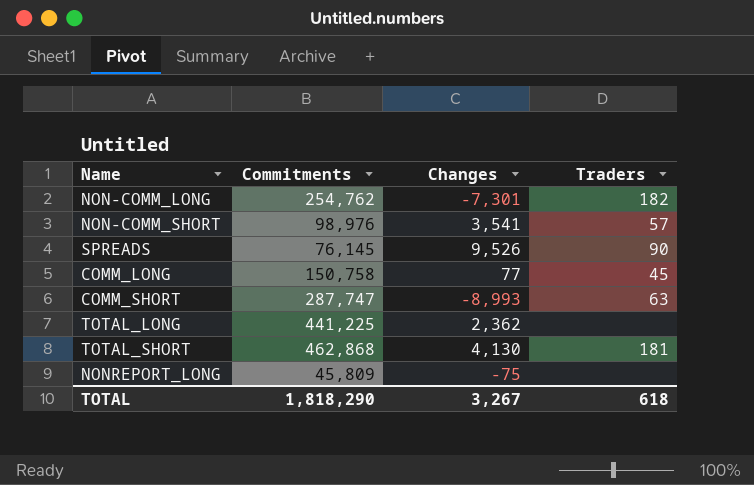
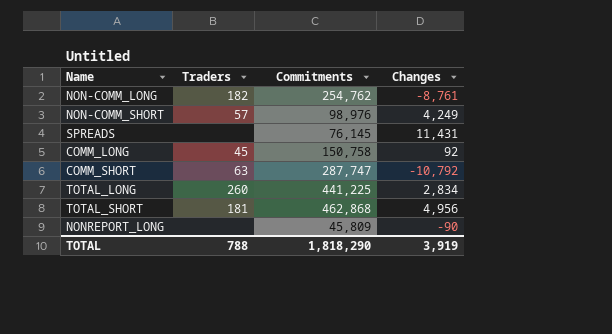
column Traders | position: 4 -> 2
NON-COMM_LONG | Changes: -7,301 -> -8,761
NON-COMM_SHORT | Changes: 3,541 -> 4,249
SPREADS | Traders: 90 -> none
SPREADS | Changes: 9,526 -> 11,431
COMM_LONG | Changes: 77 -> 92
COMM_SHORT | Changes: -8,993 -> -10,792
TOTAL_LONG | Traders: none -> 260
TOTAL_LONG | Changes: 2,362 -> 2,834
TOTAL_SHORT | Changes: 4,130 -> 4,956
NONREPORT_LONG | Changes: -75 -> -90
TOTAL | Traders: 618 -> 788
TOTAL | Changes: 3,267 -> 3,919

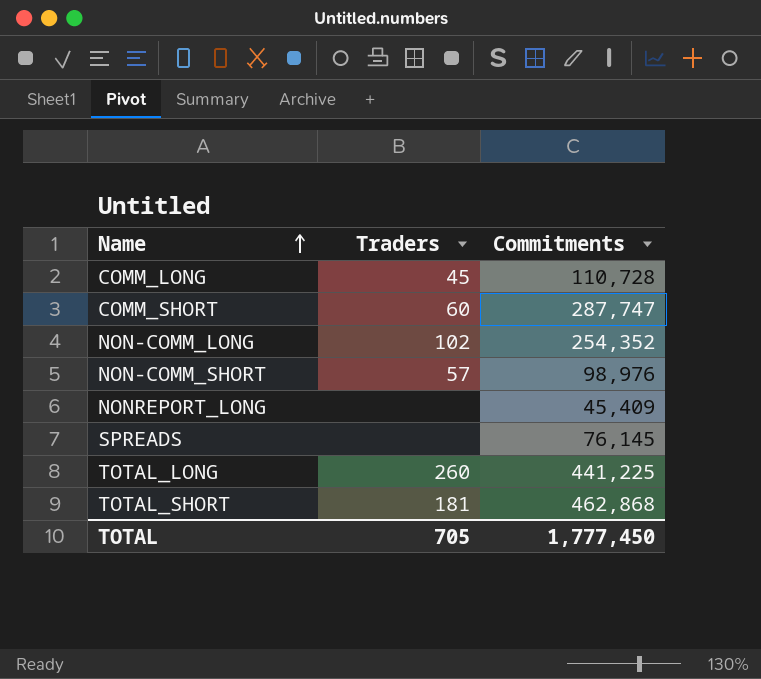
row order: none -> Name ascending
column Changes | position: 4 -> none
COMM_LONG | Commitments: 150,758 -> 110,728
COMM_SHORT | Traders: 63 -> 60
NON-COMM_LONG | Traders: 182 -> 102
NON-COMM_LONG | Commitments: 254,762 -> 254,352
NONREPORT_LONG | Commitments: 45,809 -> 45,409
TOTAL | Traders: 788 -> 705
TOTAL | Commitments: 1,818,290 -> 1,777,450

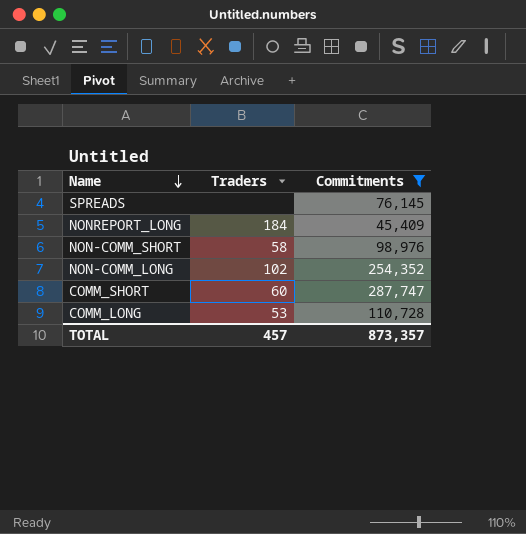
filter: none -> Commitments <= 287,747
row order: Name ascending -> Name descending
NONREPORT_LONG | Traders: none -> 184
NON-COMM_SHORT | Traders: 57 -> 58
COMM_LONG | Traders: 45 -> 53
TOTAL | Traders: 705 -> 457
TOTAL | Commitments: 1,777,450 -> 873,357

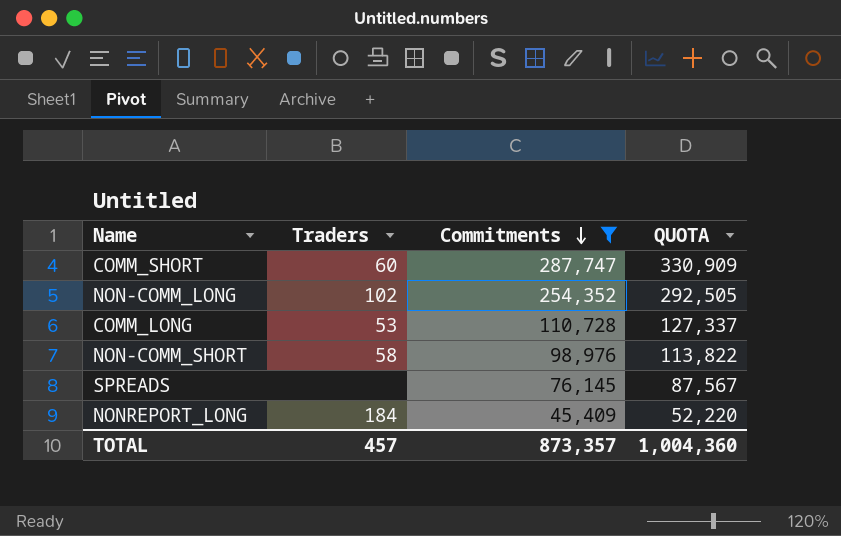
row order: Name descending -> Commitments descending
column QUOTA | formula: none -> [Commitments] * 1.15

